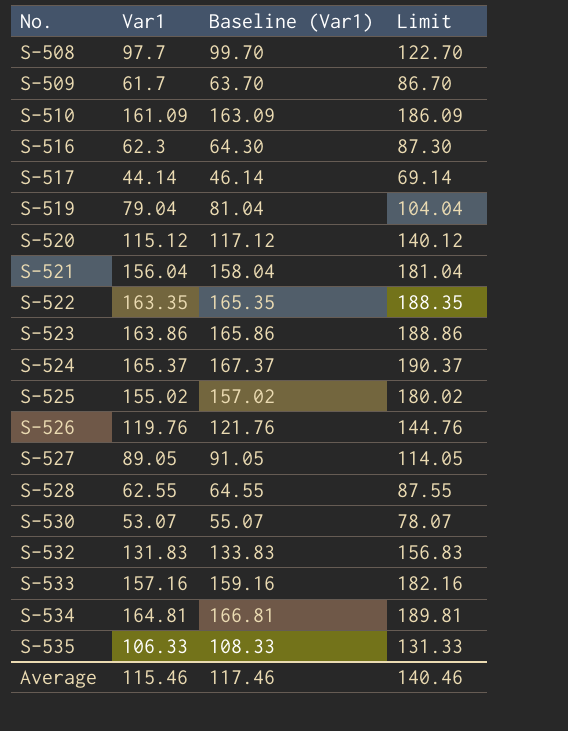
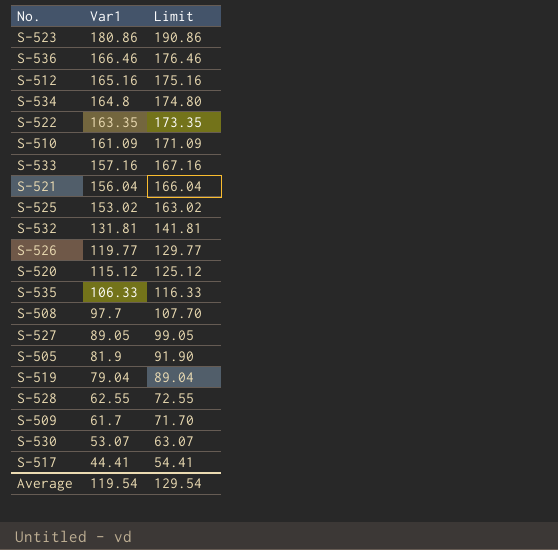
row order: No. ascending -> Var1 descending
column Baseline (Var1) | formula: [Var1] + 2 -> none
column Limit | formula: [Var1] + 25 -> [Var1] + 10
row S-516: 62.3 | 64.30 | 87.30 -> none
row S-524: 165.37 | 167.37 | 190.37 -> none
S-523 | Var1: 163.86 -> 180.86
row S-536: none -> 166.46 | 176.46
row S-512: none -> 165.16 | 175.16
S-534 | Var1: 164.81 -> 164.8
S-525 | Var1: 155.02 -> 153.02
S-532 | Var1: 131.83 -> 131.81
S-526 | Var1: 119.76 -> 119.77
row S-505: none -> 81.9 | 91.90
S-517 | Var1: 44.14 -> 44.41
Average | Var1: 115.46 -> 119.54
Average | Limit: 140.46 -> 129.54

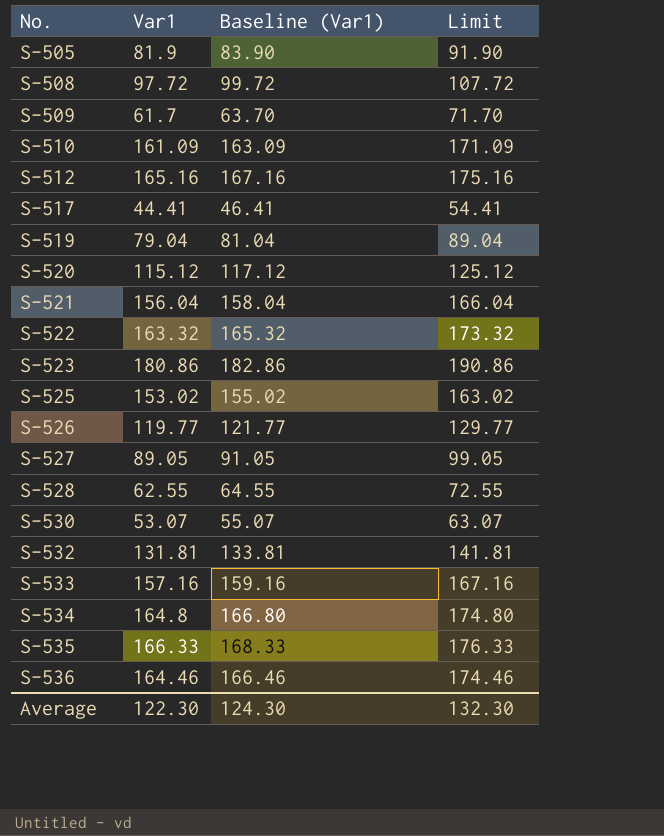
row order: Var1 descending -> No. ascending
column Baseline (Var1) | formula: none -> [Var1] + 2
S-508 | Var1: 97.7 -> 97.72
S-508 | Limit: 107.70 -> 107.72
S-522 | Var1: 163.35 -> 163.32
S-522 | Limit: 173.35 -> 173.32
S-535 | Var1: 106.33 -> 166.33
S-535 | Limit: 116.33 -> 176.33
S-536 | Var1: 166.46 -> 164.46
S-536 | Limit: 176.46 -> 174.46
Average | Var1: 119.54 -> 122.30
Average | Limit: 129.54 -> 132.30

